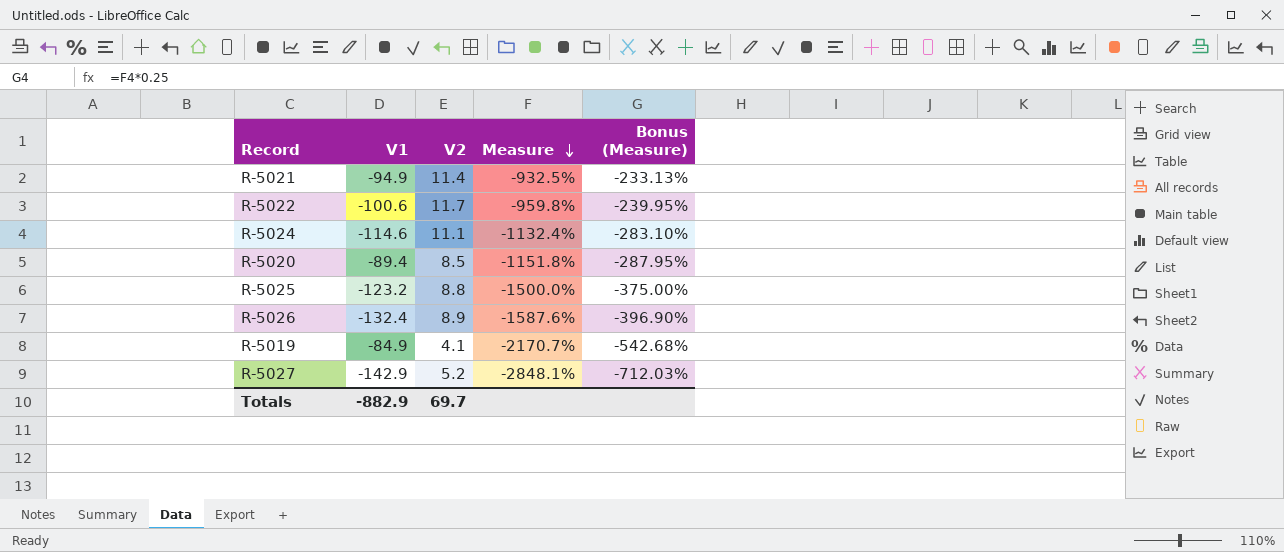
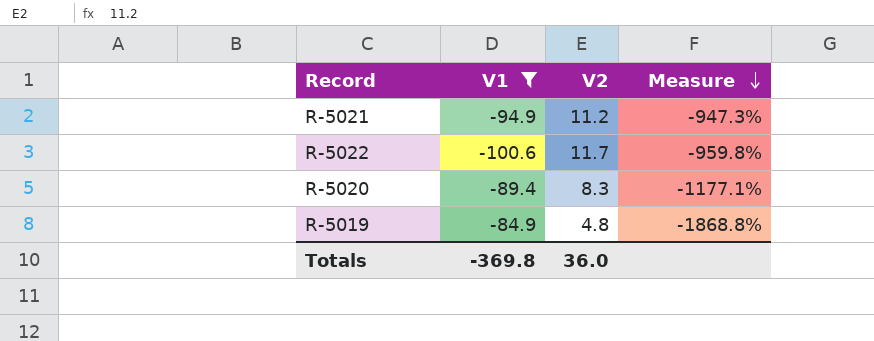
filter: none -> V1 >= -100.6
column Bonus (Measure) | formula: [Measure] * 0.25 -> none
R-5021 | V2: 11.4 -> 11.2
R-5021 | Measure: -932.5% -> -947.3%
R-5020 | V2: 8.5 -> 8.3
R-5020 | Measure: -1151.8% -> -1177.1%
R-5019 | V2: 4.1 -> 4.8
R-5019 | Measure: -2170.7% -> -1868.8%
Totals | V1: -882.9 -> -369.8
Totals | V2: 69.7 -> 36.0

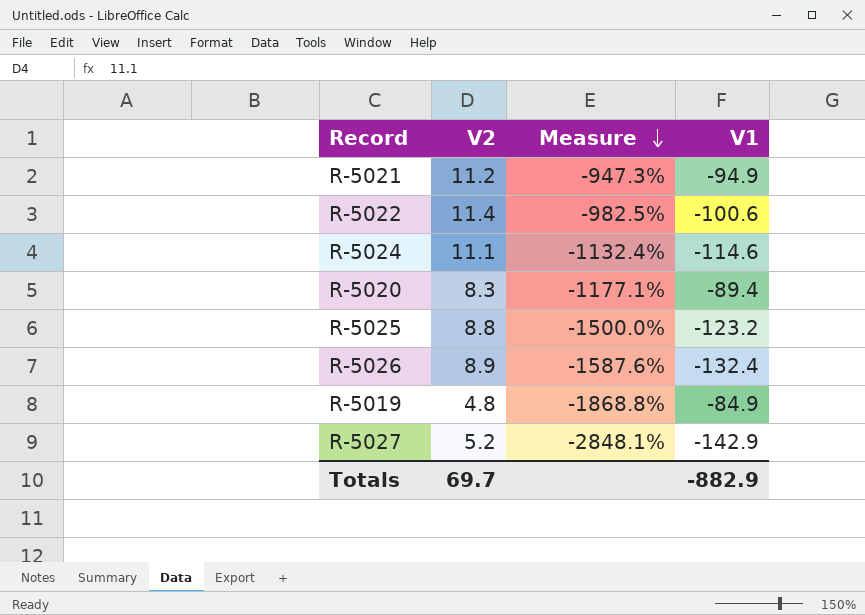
filter: V1 >= -100.6 -> none
column V1 | position: 2 -> 4
R-5022 | V2: 11.7 -> 11.4
R-5022 | Measure: -959.8% -> -982.5%
Totals | V2: 36.0 -> 69.7
Totals | V1: -369.8 -> -882.9

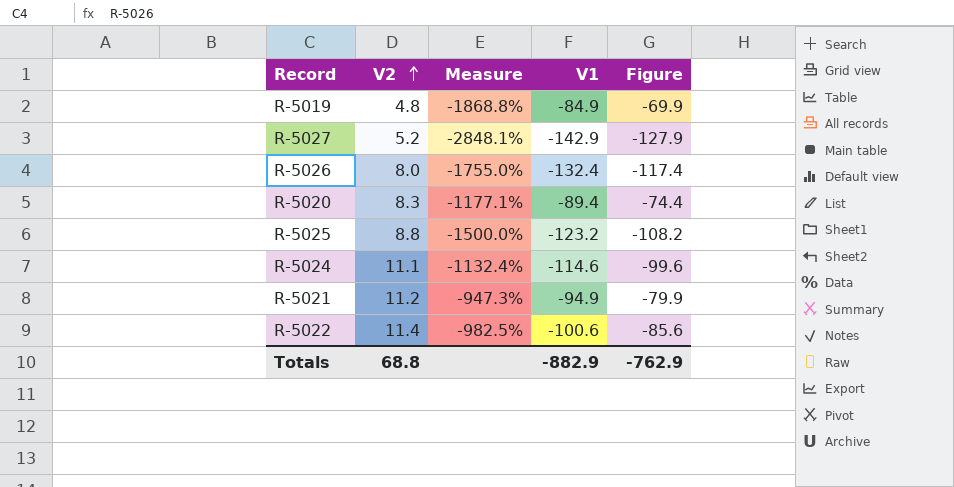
row order: Measure descending -> V2 ascending
column Figure | formula: none -> [V1] + 15
R-5026 | V2: 8.9 -> 8.0
R-5026 | Measure: -1587.6% -> -1755.0%
Totals | V2: 69.7 -> 68.8

